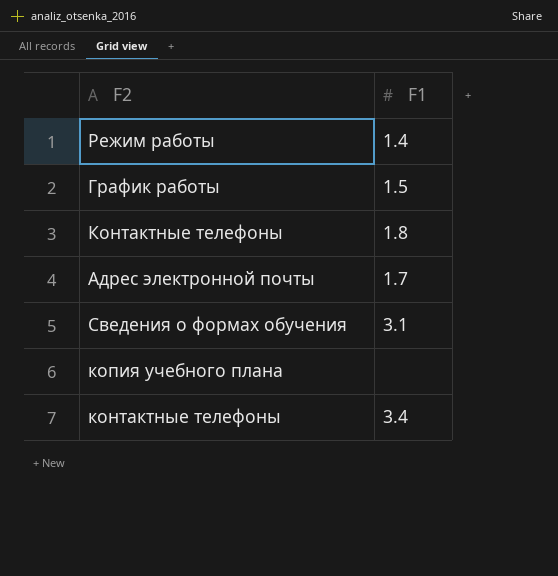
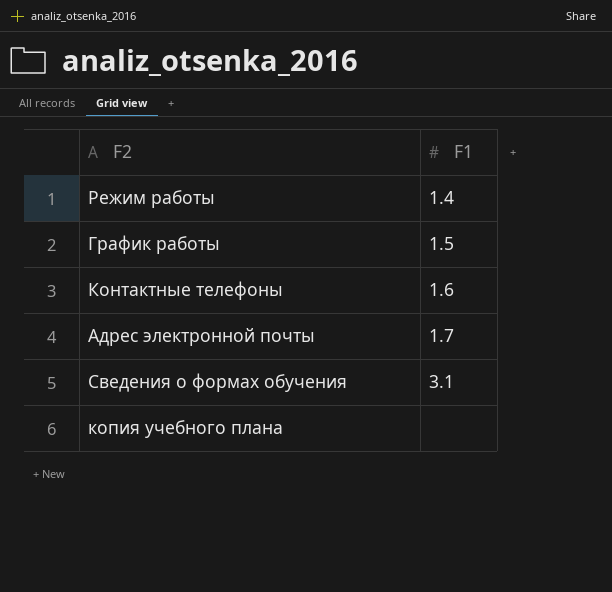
row контактные телефоны: 3.4 -> none
Контактные телефоны | F1: 1.8 -> 1.6

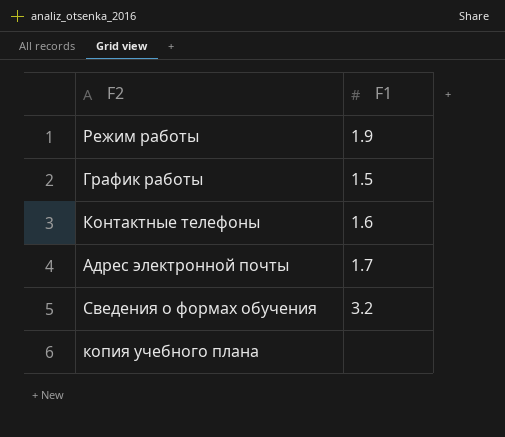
Режим работы | F1: 1.4 -> 1.9
Сведения о формах обучения | F1: 3.1 -> 3.2

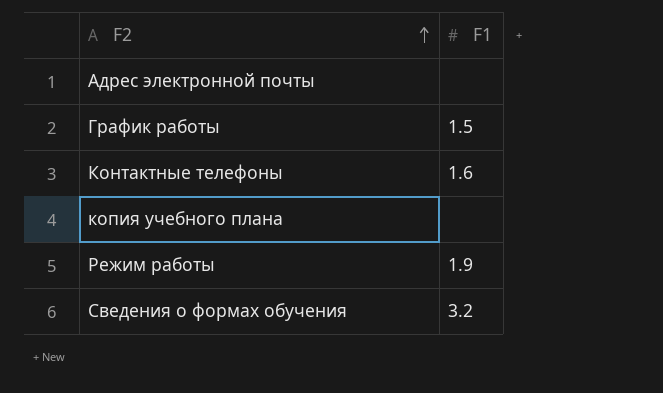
row order: none -> F2 ascending
Адрес электронной почты | F1: 1.7 -> none

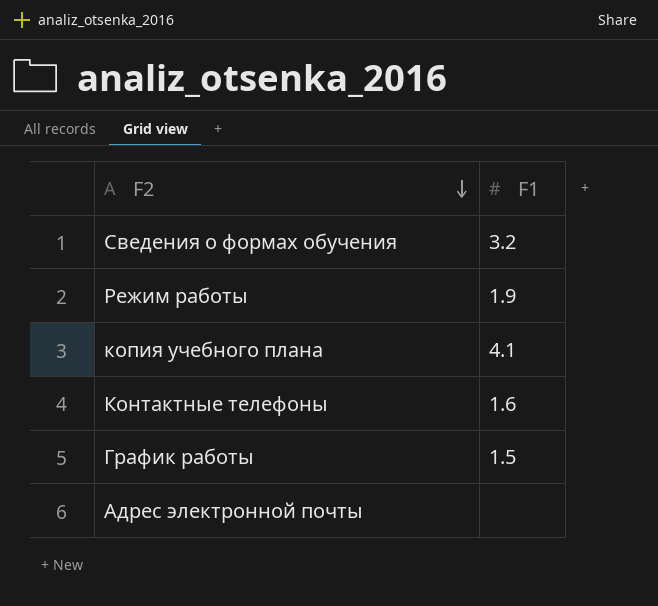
row order: F2 ascending -> F2 descending
копия учебного плана | F1: none -> 4.1

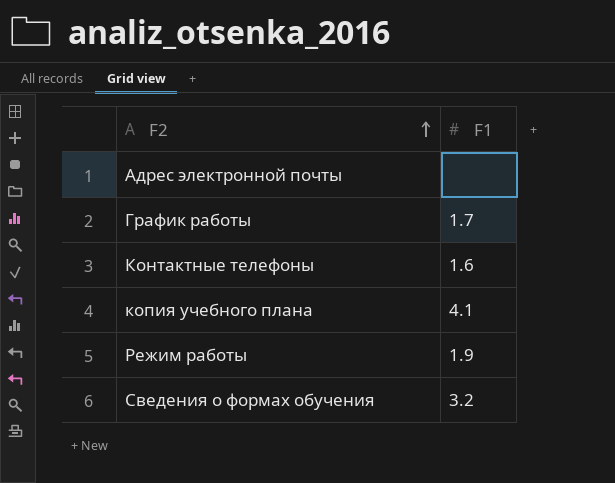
row order: F2 descending -> F2 ascending
График работы | F1: 1.5 -> 1.7

